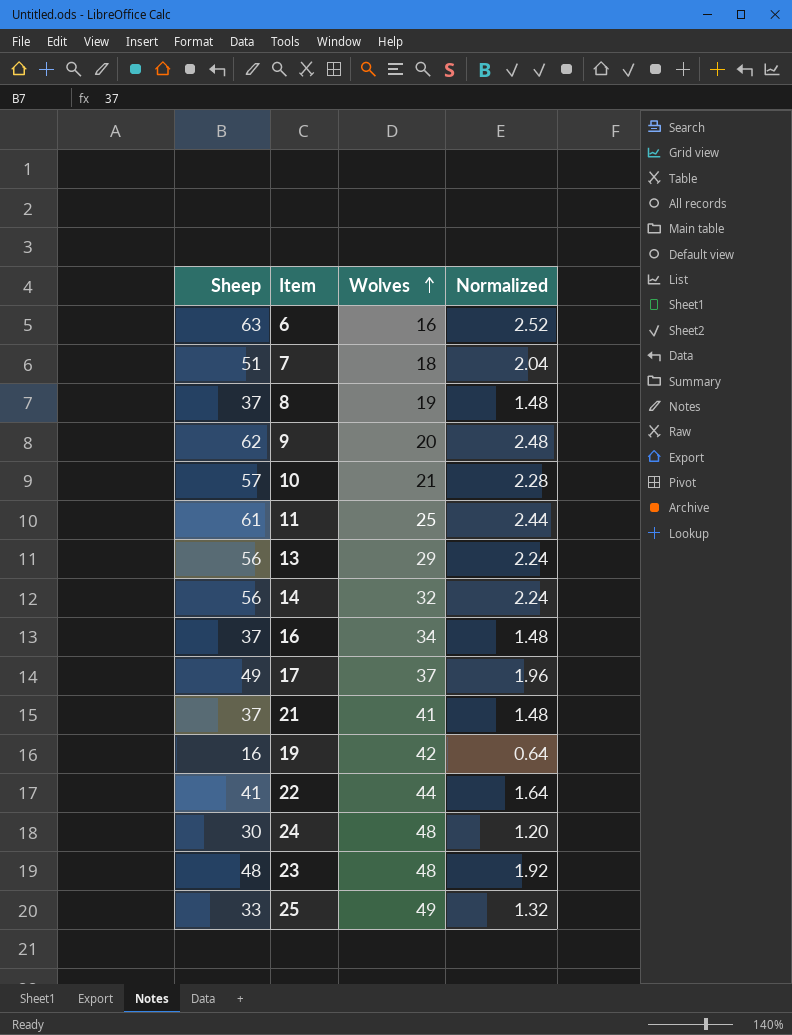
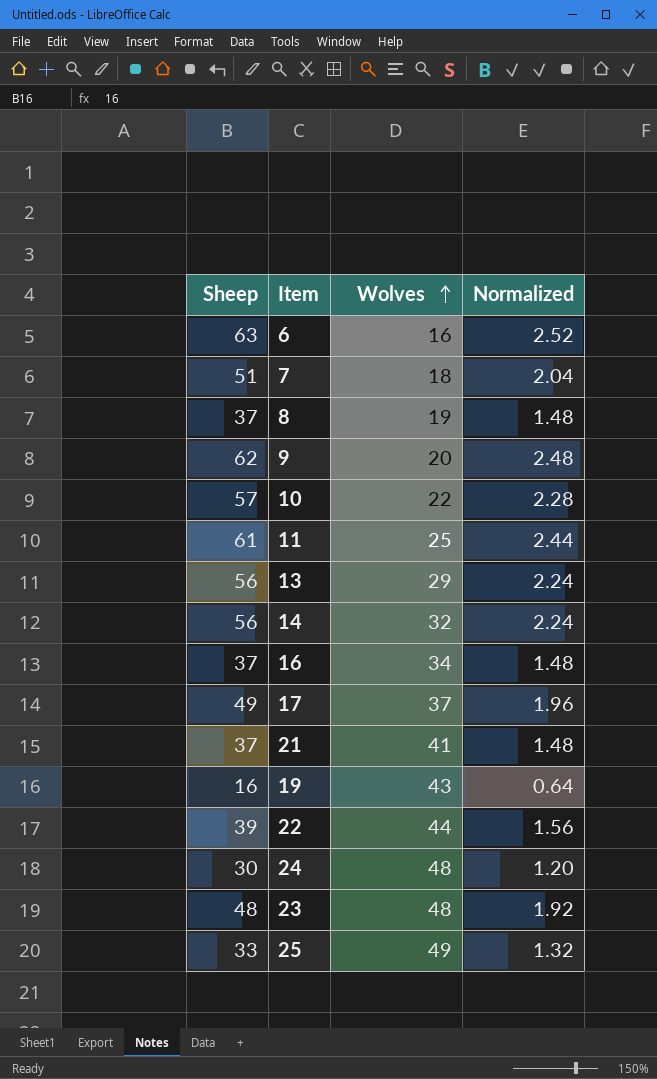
10 | Wolves: 21 -> 22
19 | Wolves: 42 -> 43
22 | Sheep: 41 -> 39
22 | Normalized: 1.64 -> 1.56

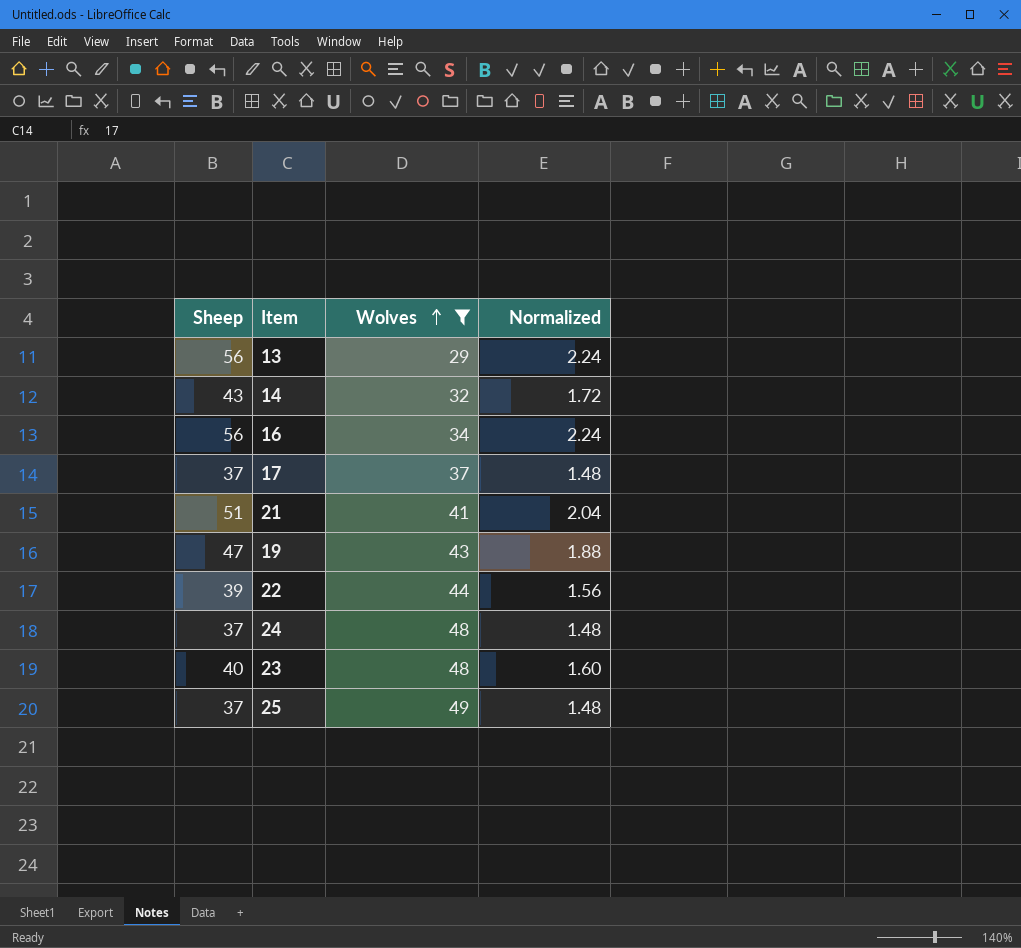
filter: none -> Wolves >= 29
14 | Sheep: 56 -> 43
14 | Normalized: 2.24 -> 1.72
16 | Sheep: 37 -> 56
16 | Normalized: 1.48 -> 2.24
17 | Sheep: 49 -> 37
17 | Normalized: 1.96 -> 1.48
21 | Sheep: 37 -> 51
21 | Normalized: 1.48 -> 2.04
19 | Sheep: 16 -> 47
19 | Normalized: 0.64 -> 1.88
24 | Sheep: 30 -> 37
24 | Normalized: 1.20 -> 1.48
23 | Sheep: 48 -> 40
23 | Normalized: 1.92 -> 1.60
25 | Sheep: 33 -> 37
25 | Normalized: 1.32 -> 1.48

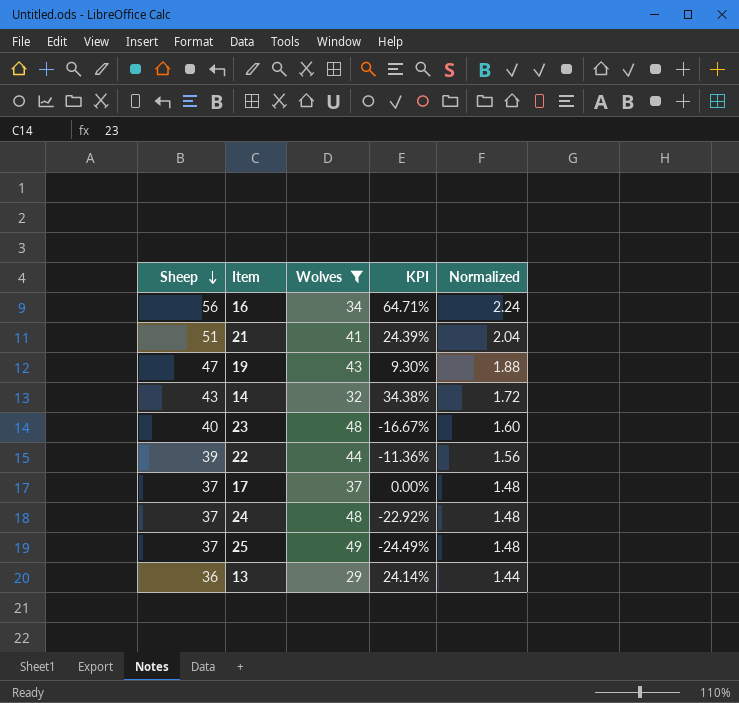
row order: Wolves ascending -> Sheep descending
column KPI | formula: none -> ([Sheep] - [Wolves]) / [Wolves]
13 | Sheep: 56 -> 36
13 | Normalized: 2.24 -> 1.44

